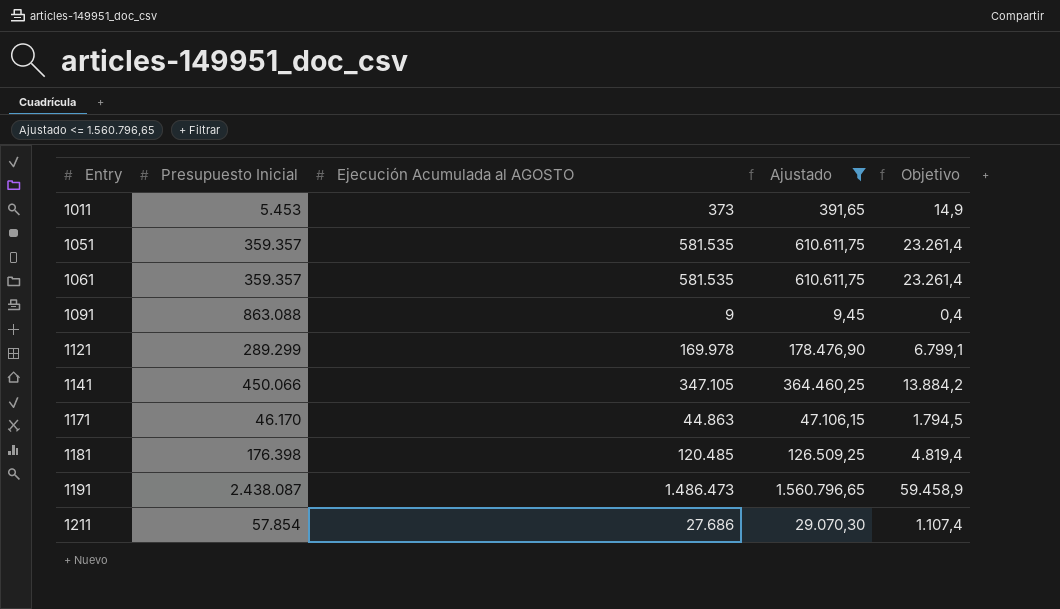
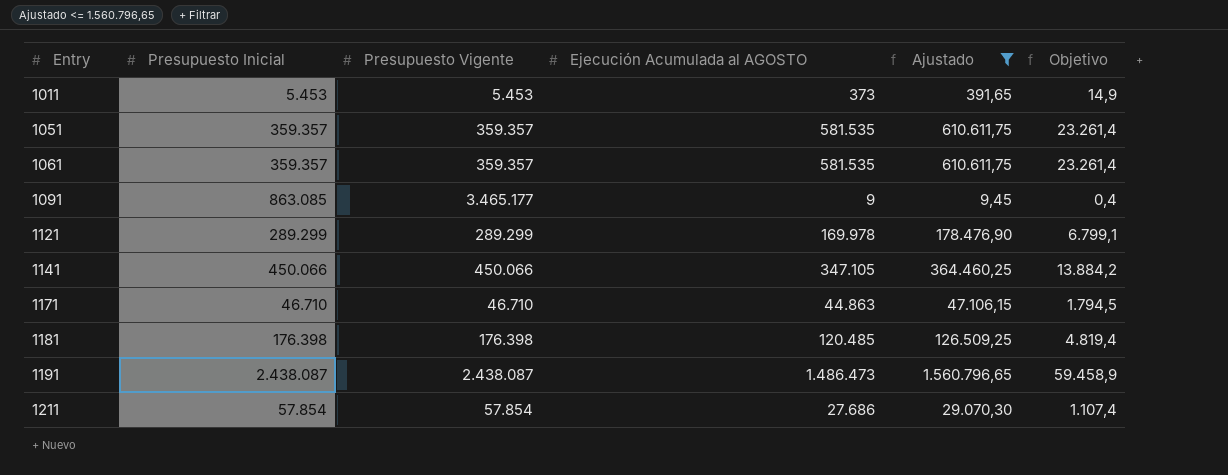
column Presupuesto Vigente | position: none -> 3
1091 | Presupuesto Inicial: 863.088 -> 863.085
1171 | Presupuesto Inicial: 46.170 -> 46.710

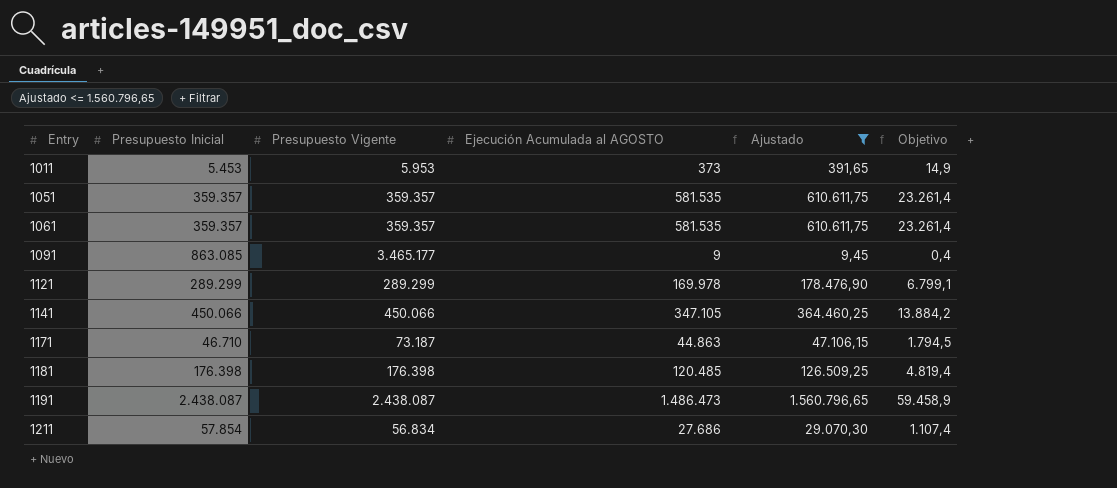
1011 | Presupuesto Vigente: 5.453 -> 5.953
1171 | Presupuesto Vigente: 46.710 -> 73.187
1211 | Presupuesto Vigente: 57.854 -> 56.834

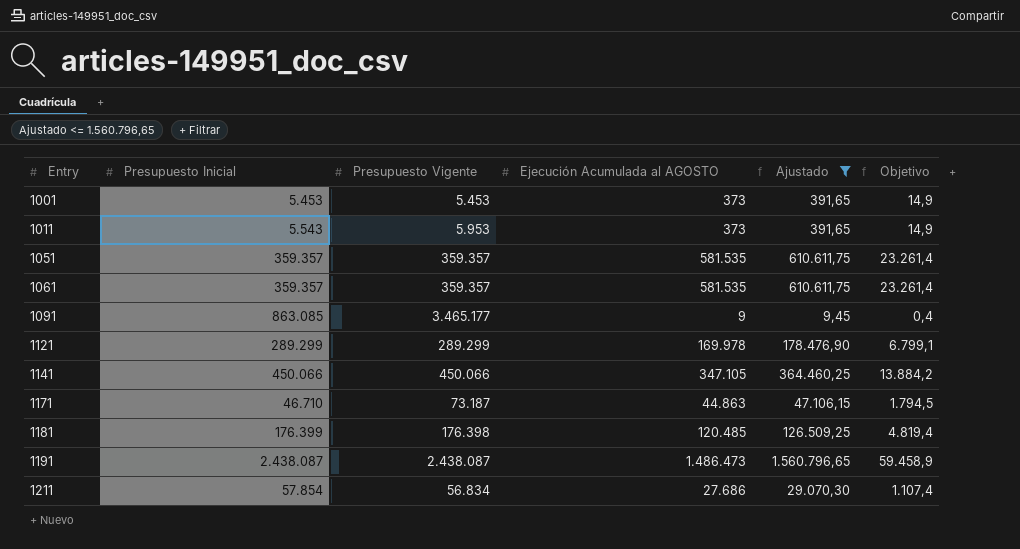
row 1001: none -> 5.453 | 5.453 | 373 | 391,65 | 14,9
1011 | Presupuesto Inicial: 5.453 -> 5.543
1181 | Presupuesto Inicial: 176.398 -> 176.399

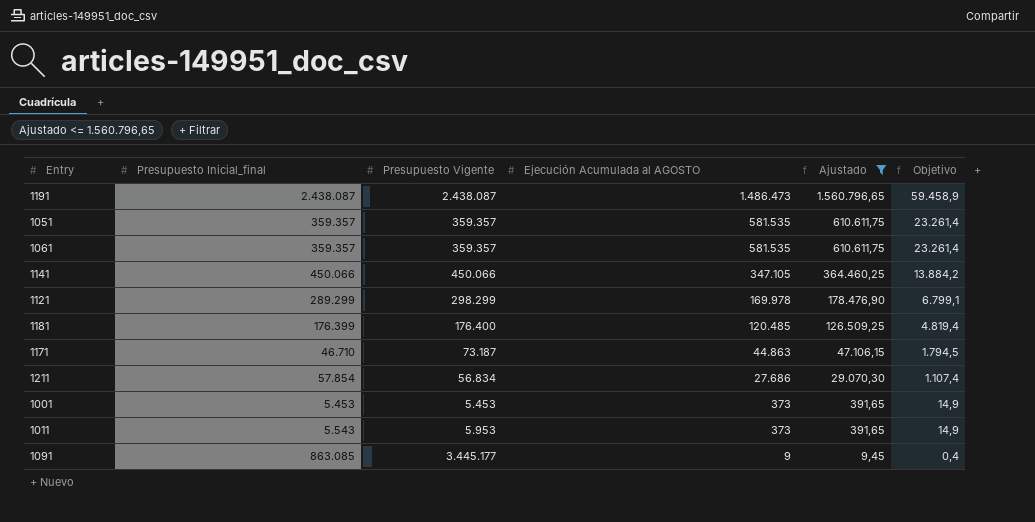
row order: Entry ascending -> Ejecución Acumulada al AGOSTO descending
column name: Presupuesto Inicial -> Presupuesto Inicial_final
1121 | Presupuesto Vigente: 289.299 -> 298.299
1181 | Presupuesto Vigente: 176.398 -> 176.400
1091 | Presupuesto Vigente: 3.465.177 -> 3.445.177

